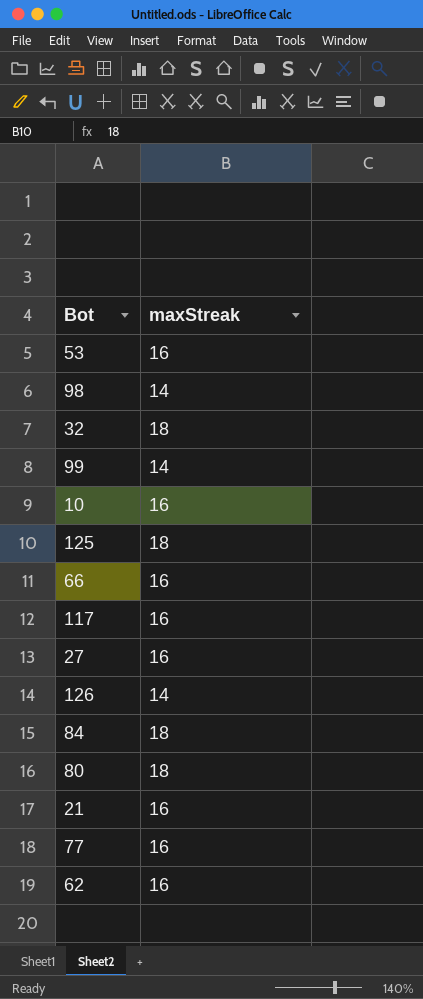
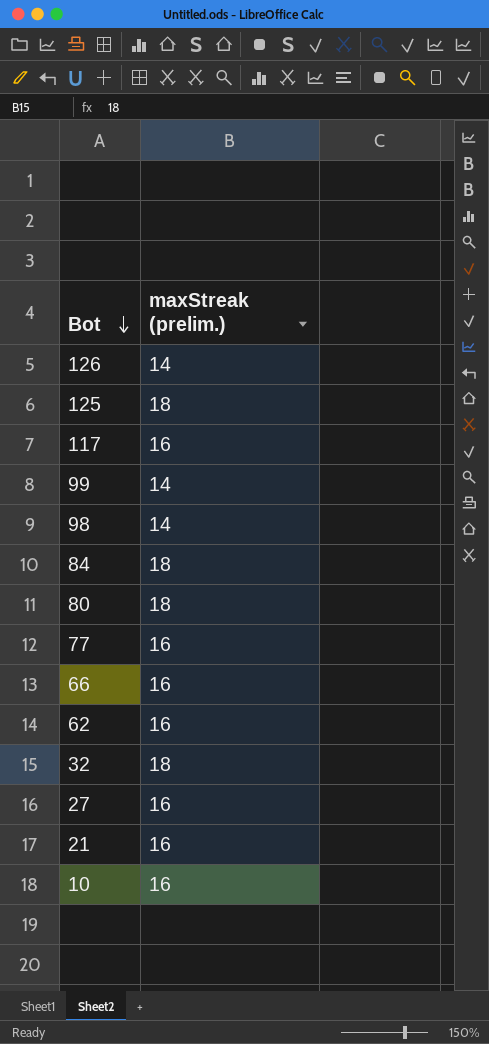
row order: none -> Bot descending
column name: maxStreak -> maxStreak (prelim.)
row 53: 16 -> none

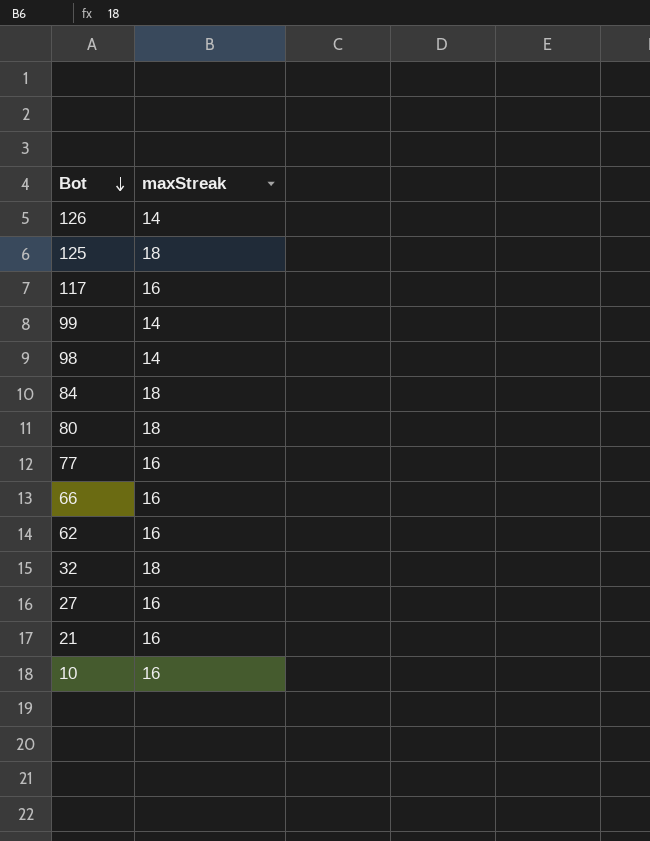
column name: maxStreak (prelim.) -> maxStreak

